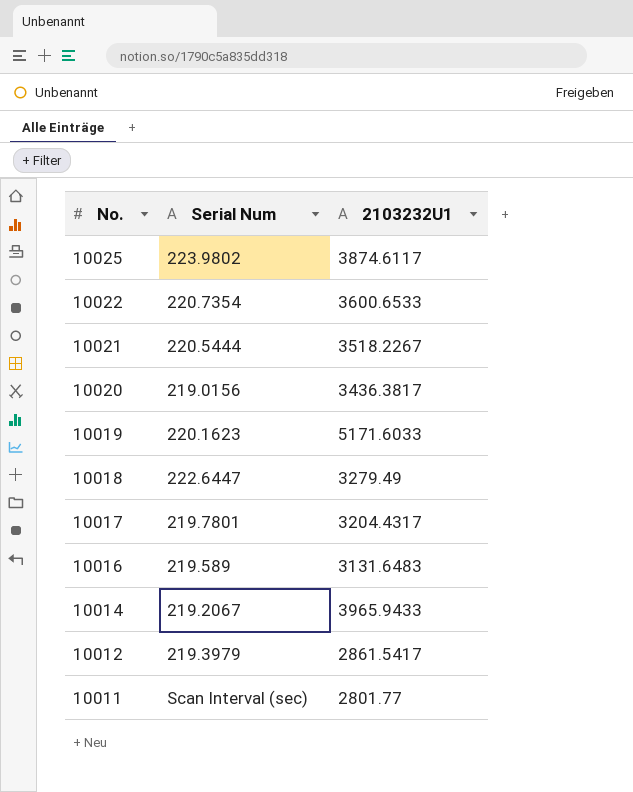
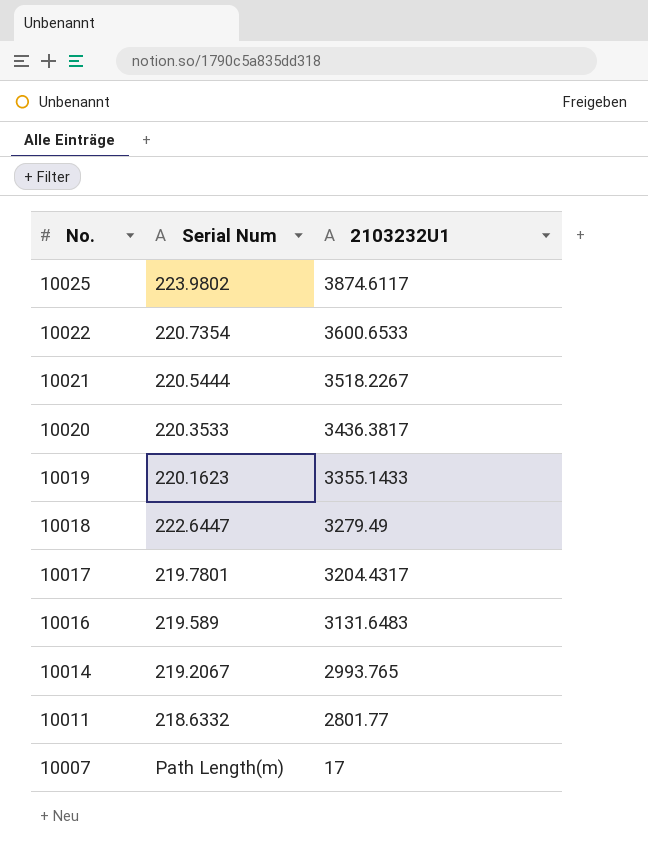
row 10012: 219.3979 | 2861.5417 -> none
10020 | Serial Num: 219.0156 -> 220.3533
10019 | 2103232U1: 5171.6033 -> 3355.1433
10014 | 2103232U1: 3965.9433 -> 2993.765
10011 | Serial Num: Scan Interval (sec) -> 218.6332
row 10007: none -> Path Length(m) | 17

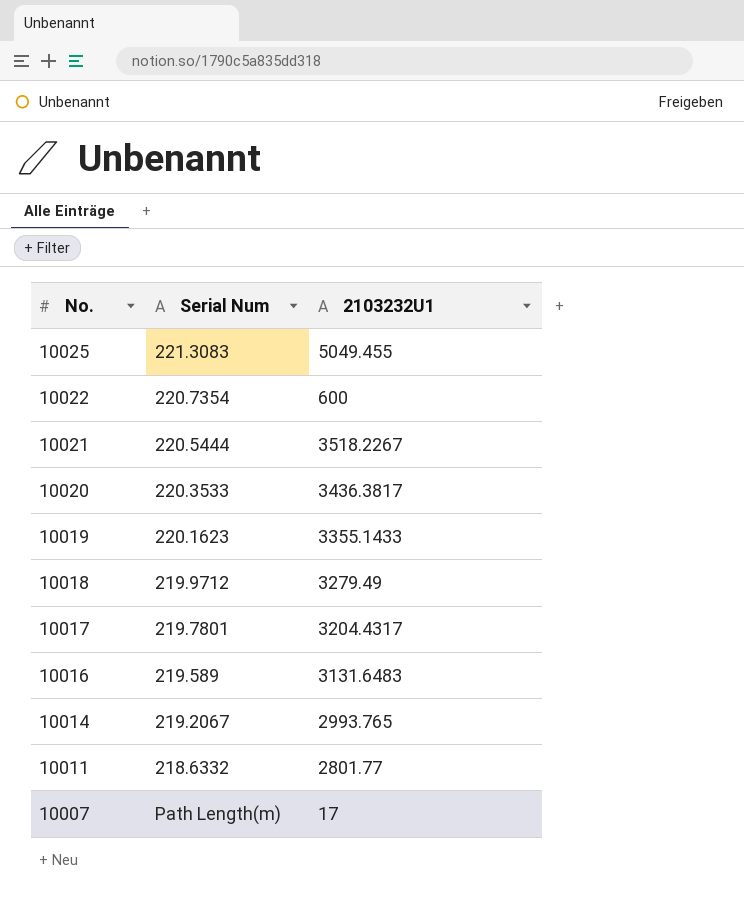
10025 | Serial Num: 223.9802 -> 221.3083
10025 | 2103232U1: 3874.6117 -> 5049.455
10022 | 2103232U1: 3600.6533 -> 600
10018 | Serial Num: 222.6447 -> 219.9712

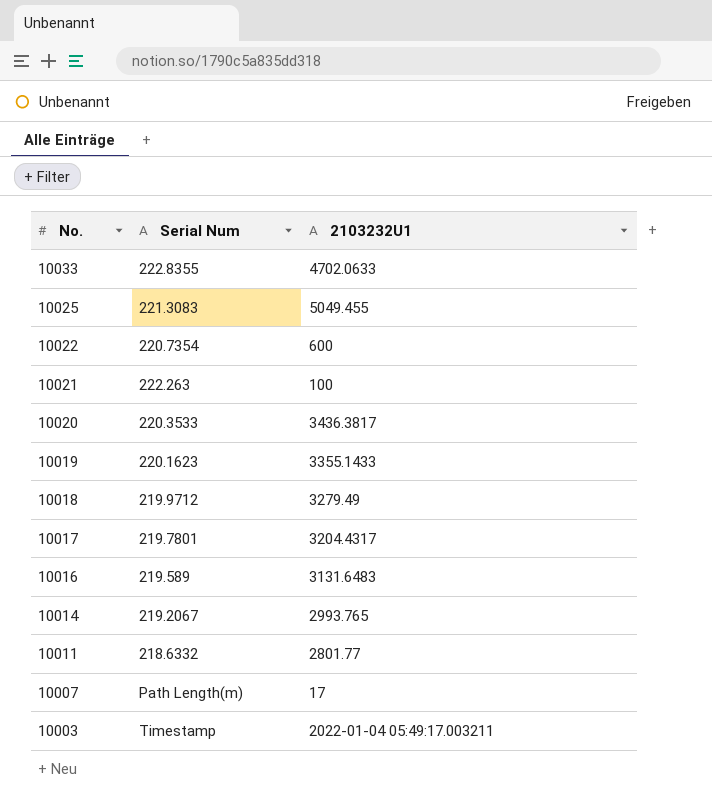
row 10033: none -> 222.8355 | 4702.0633
10021 | Serial Num: 220.5444 -> 222.263
10021 | 2103232U1: 3518.2267 -> 100
row 10003: none -> Timestamp | 2022-01-04 05:49:17.003211

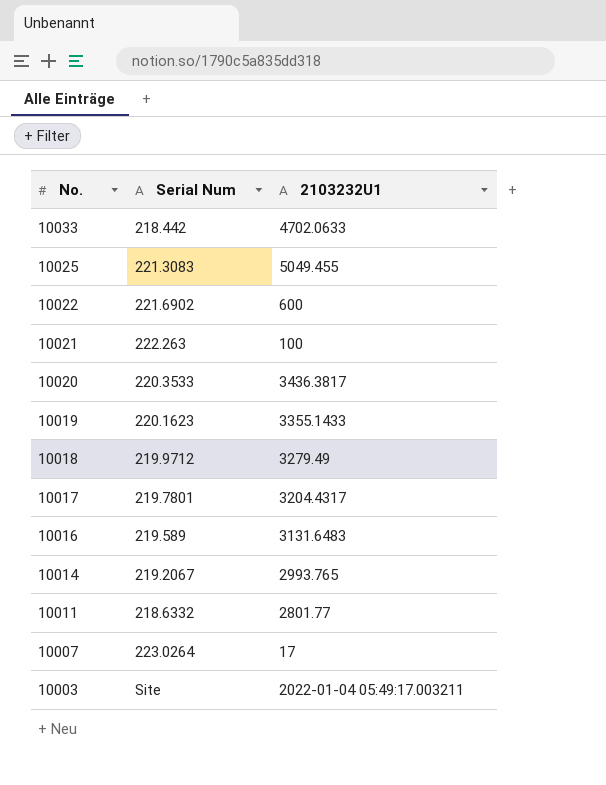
10033 | Serial Num: 222.8355 -> 218.442
10022 | Serial Num: 220.7354 -> 221.6902
10007 | Serial Num: Path Length(m) -> 223.0264
10003 | Serial Num: Timestamp -> Site

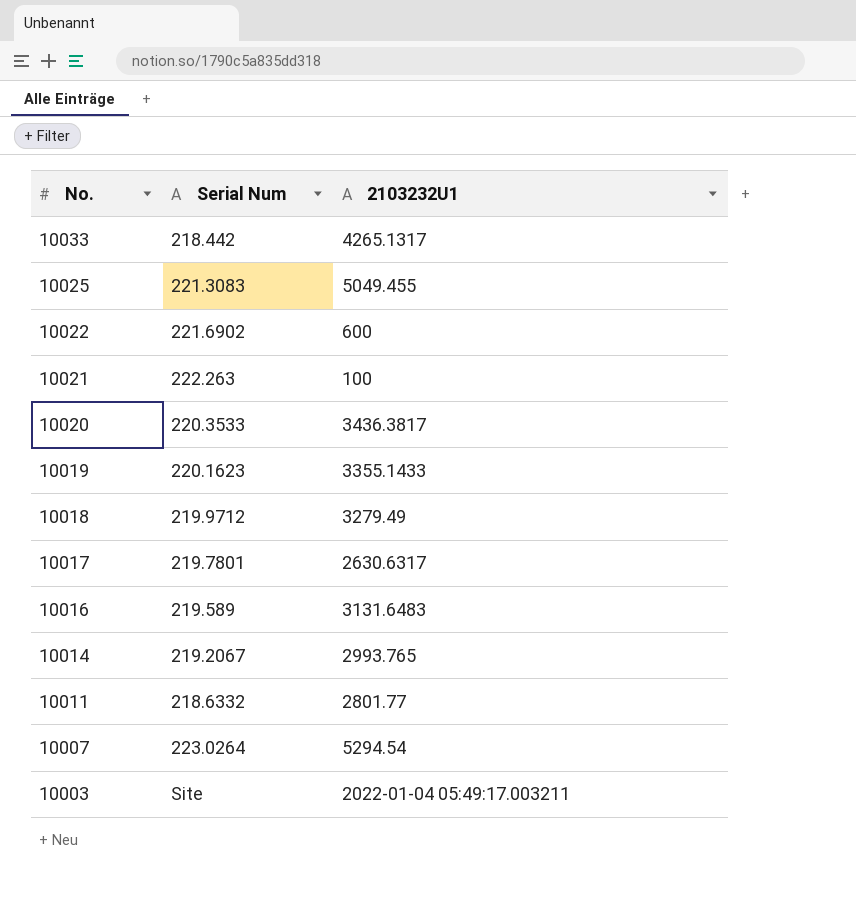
10033 | 2103232U1: 4702.0633 -> 4265.1317
10017 | 2103232U1: 3204.4317 -> 2630.6317
10007 | 2103232U1: 17 -> 5294.54

